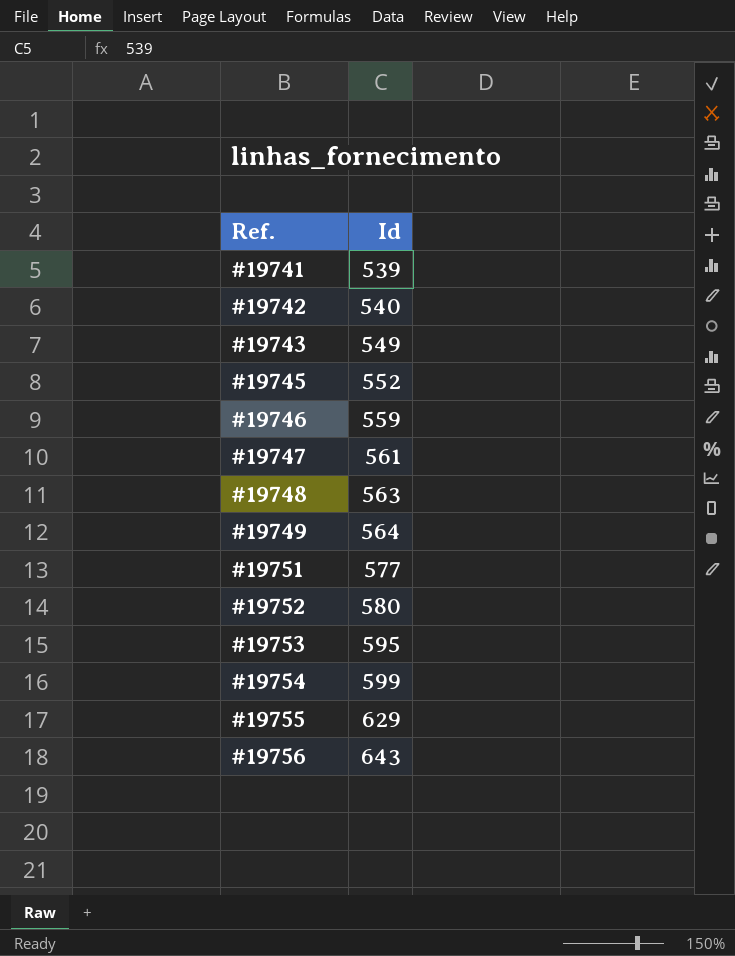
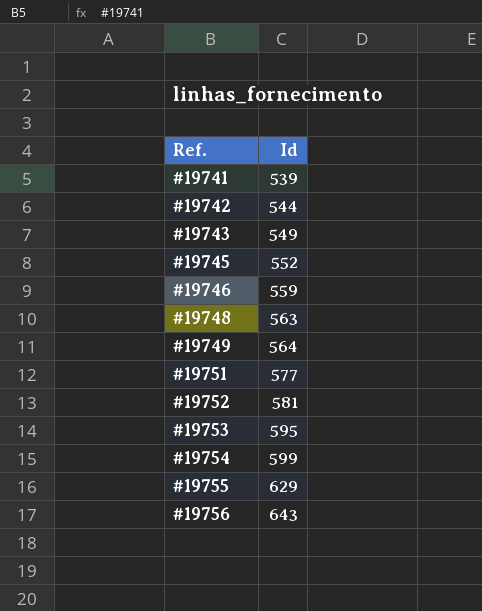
row #19747: 561 -> none
#19742 | Id: 540 -> 544
#19752 | Id: 580 -> 581

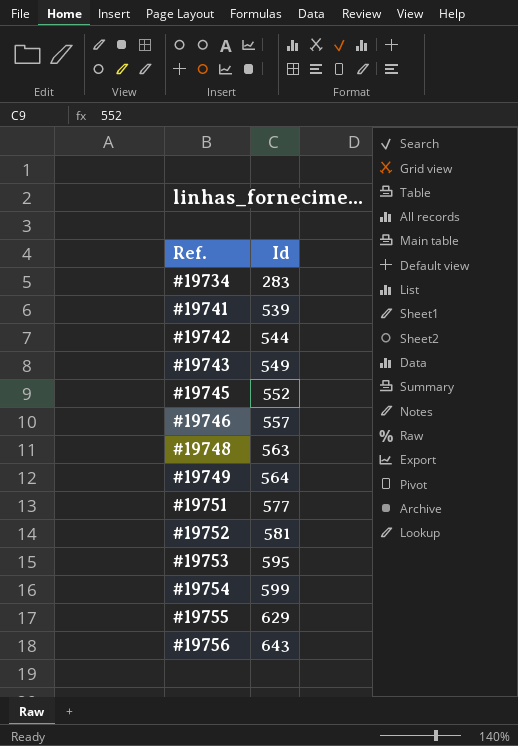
row #19734: none -> 283
#19746 | Id: 559 -> 557

